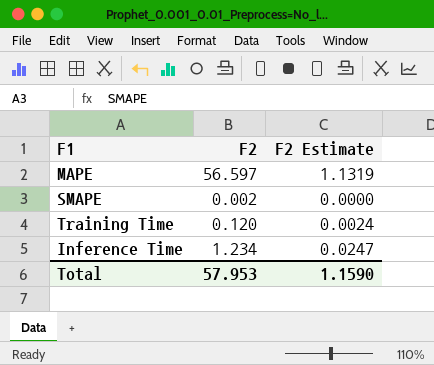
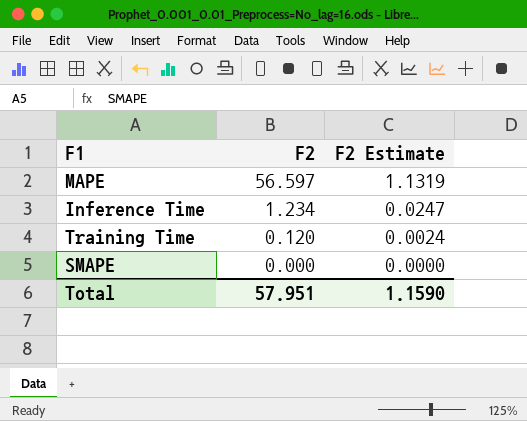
row order: none -> F2 descending
SMAPE | F2: 0.002 -> 0.000
Total | F2: 57.953 -> 57.951

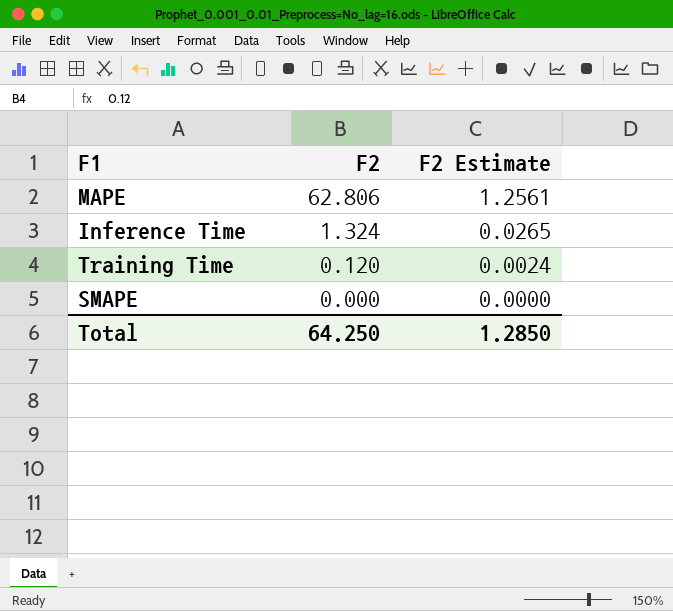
MAPE | F2: 56.597 -> 62.806
MAPE | F2 Estimate: 1.1319 -> 1.2561
Inference Time | F2: 1.234 -> 1.324
Inference Time | F2 Estimate: 0.0247 -> 0.0265
Total | F2: 57.951 -> 64.250
Total | F2 Estimate: 1.1590 -> 1.2850

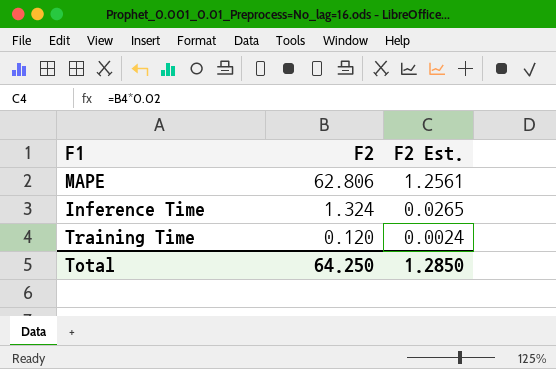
column name: F2 Estimate -> F2 Est.
row SMAPE: 0.000 | 0.0000 -> none

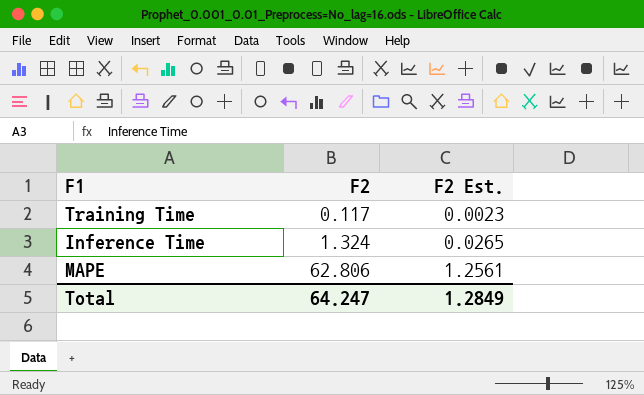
row order: F2 descending -> F2 ascending
Training Time | F2: 0.120 -> 0.117
Training Time | F2 Est.: 0.0024 -> 0.0023
Total | F2: 64.250 -> 64.247
Total | F2 Est.: 1.2850 -> 1.2849

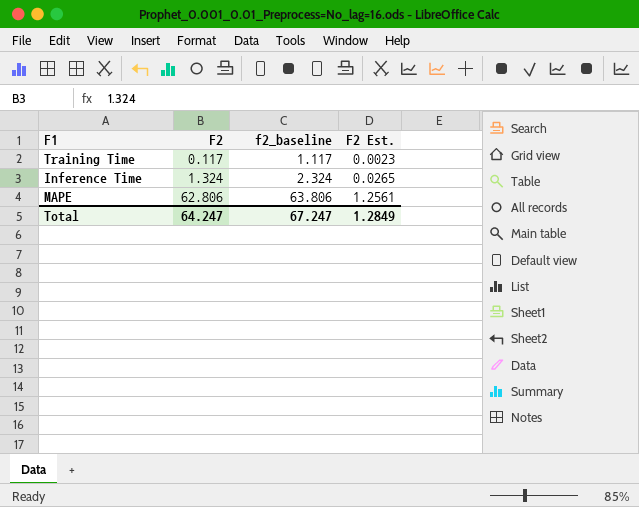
column f2_baseline | formula: none -> [F2] + 1

